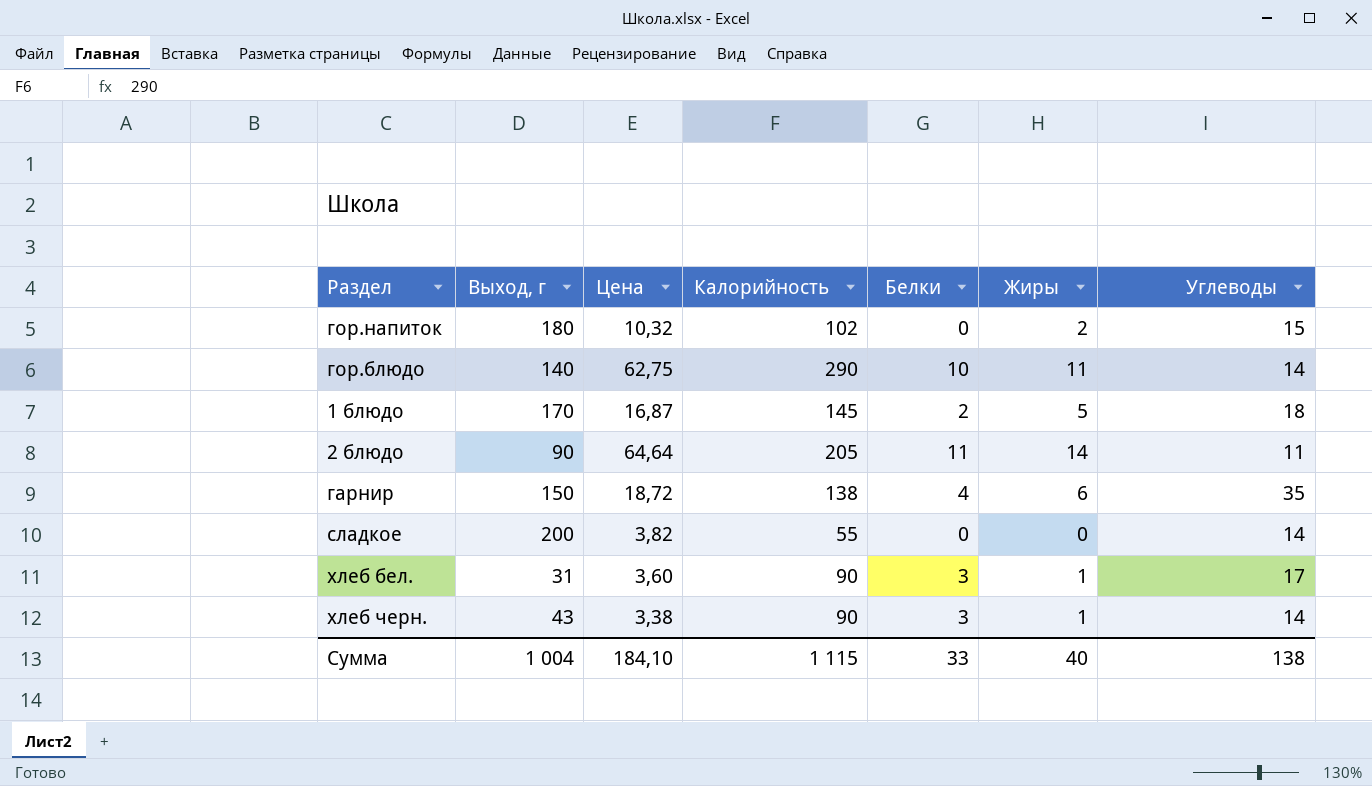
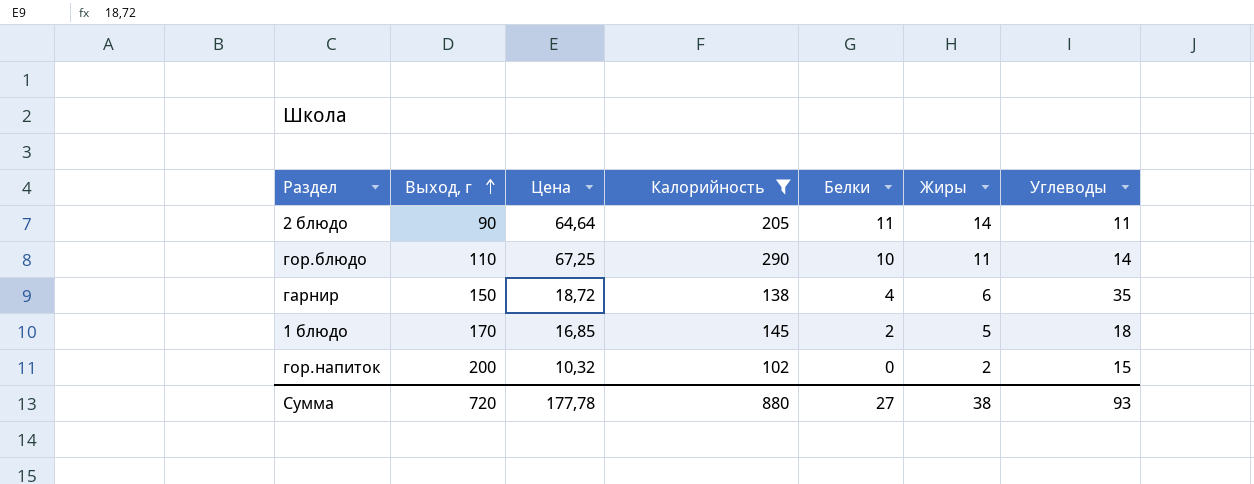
filter: none -> Калорийность >= 102
row order: none -> Выход, г ascending
гор.блюдо | Выход, г: 140 -> 110
гор.блюдо | Цена: 62,75 -> 67,25
1 блюдо | Цена: 16,87 -> 16,85
гор.напиток | Выход, г: 180 -> 200
Сумма | Выход, г: 1 004 -> 720
Сумма | Цена: 184,10 -> 177,78
Сумма | Калорийность: 1 115 -> 880
Сумма | Белки: 33 -> 27
Сумма | Жиры: 40 -> 38
Сумма | Углеводы: 138 -> 93

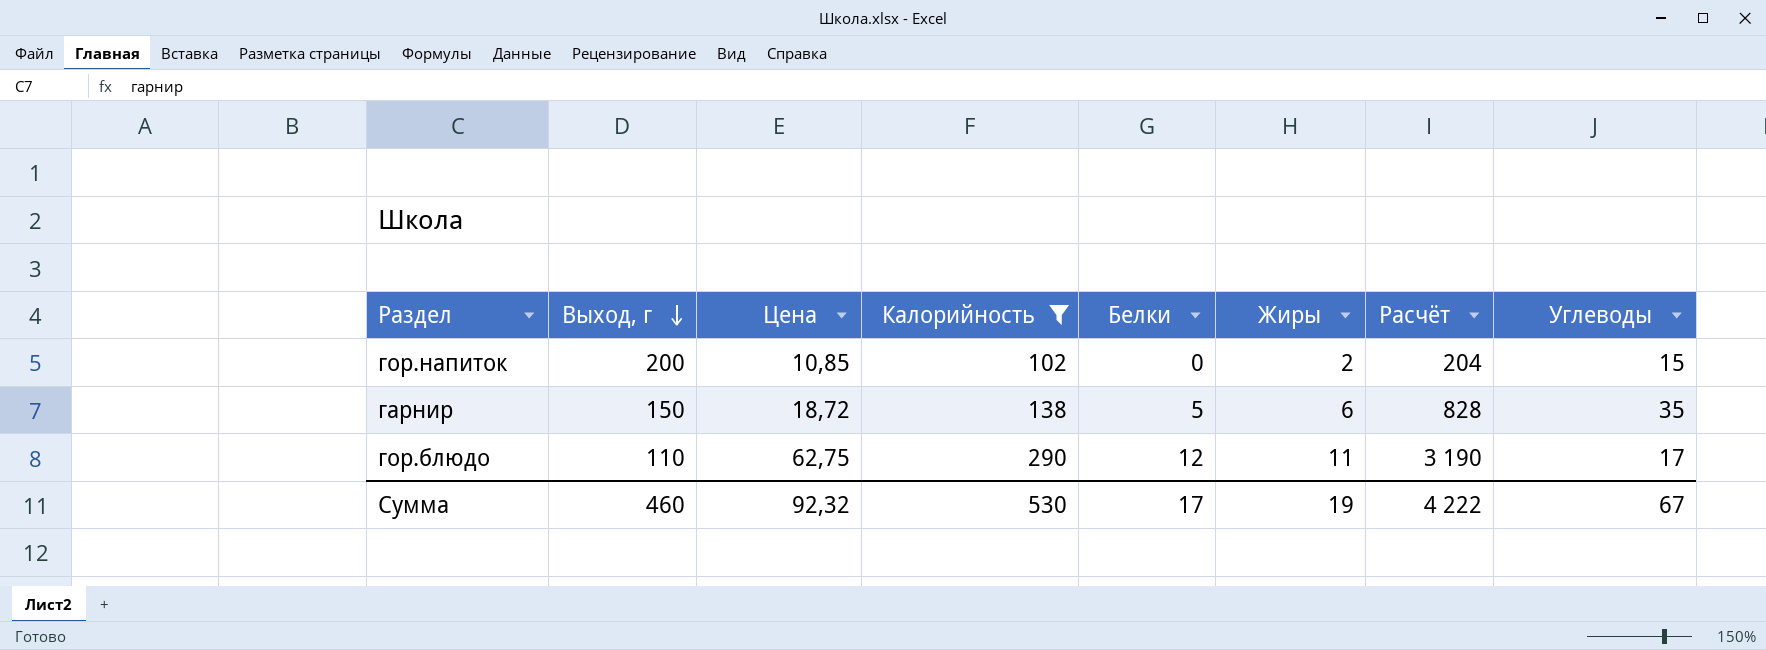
row order: Выход, г ascending -> Выход, г descending
column Расчёт | formula: none -> [Калорийность] * [Жиры]
row 2 блюдо: 90 | 64,64 | 205 | 11 | 14 | 11 -> none
row 1 блюдо: 170 | 16,85 | 145 | 2 | 5 | 18 -> none
гор.напиток | Цена: 10,32 -> 10,85
гарнир | Белки: 4 -> 5
гор.блюдо | Цена: 67,25 -> 62,75
гор.блюдо | Белки: 10 -> 12
гор.блюдо | Углеводы: 14 -> 17
Сумма | Выход, г: 720 -> 460
Сумма | Цена: 177,78 -> 92,32
Сумма | Калорийность: 880 -> 530
Сумма | Белки: 27 -> 17
Сумма | Жиры: 38 -> 19
Сумма | Углеводы: 93 -> 67

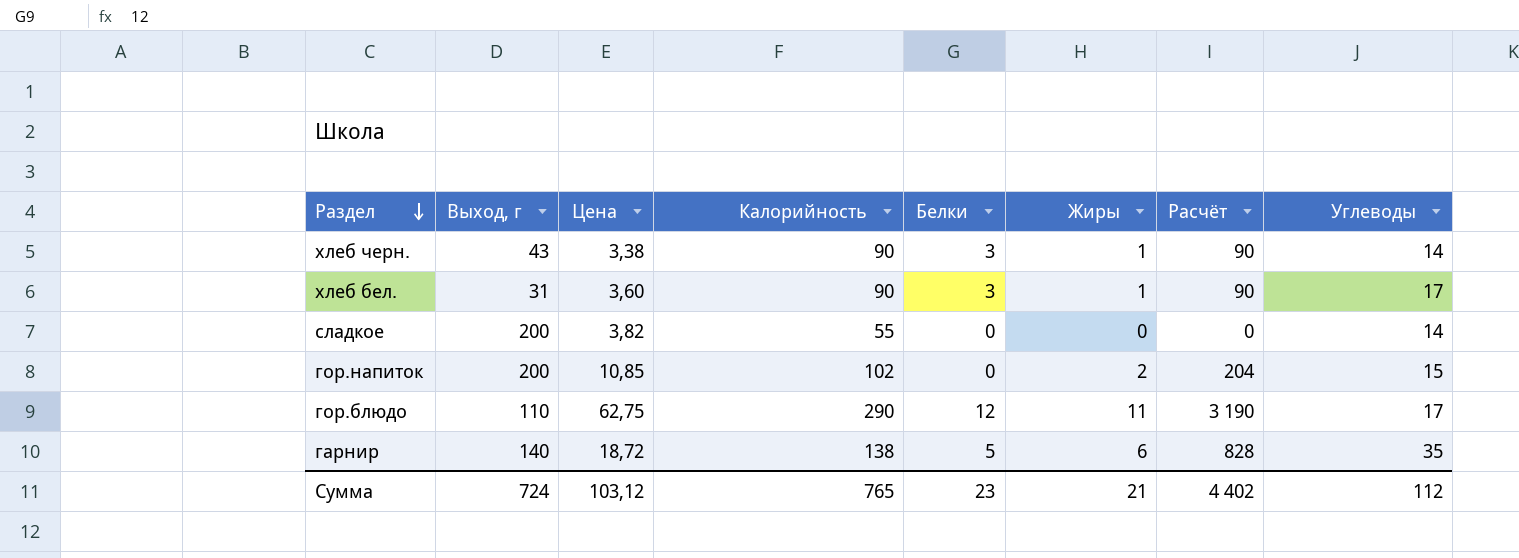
filter: Калорийность >= 102 -> none
row order: Выход, г descending -> Раздел descending
гарнир | Выход, г: 150 -> 140
Сумма | Выход, г: 460 -> 724
Сумма | Цена: 92,32 -> 103,12
Сумма | Калорийность: 530 -> 765
Сумма | Белки: 17 -> 23
Сумма | Жиры: 19 -> 21
Сумма | Расчёт: 4 222 -> 4 402
Сумма | Углеводы: 67 -> 112

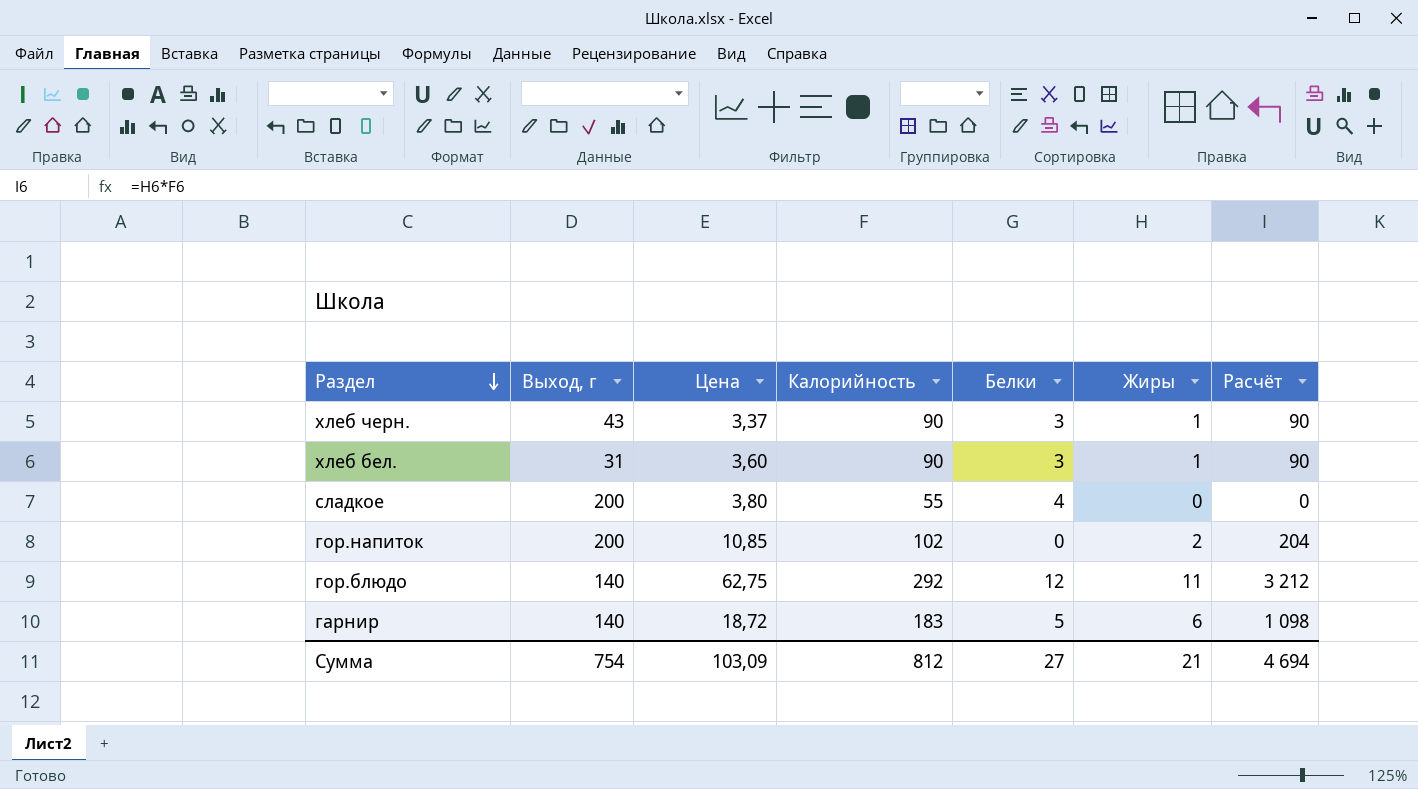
column Углеводы | position: 8 -> none
хлеб черн. | Цена: 3,38 -> 3,37
сладкое | Цена: 3,82 -> 3,80
сладкое | Белки: 0 -> 4
гор.блюдо | Выход, г: 110 -> 140
гор.блюдо | Калорийность: 290 -> 292
гор.блюдо | Расчёт: 3 190 -> 3 212
гарнир | Калорийность: 138 -> 183
гарнир | Расчёт: 828 -> 1 098
Сумма | Выход, г: 724 -> 754
Сумма | Цена: 103,12 -> 103,09
Сумма | Калорийность: 765 -> 812
Сумма | Белки: 23 -> 27
Сумма | Расчёт: 4 402 -> 4 694

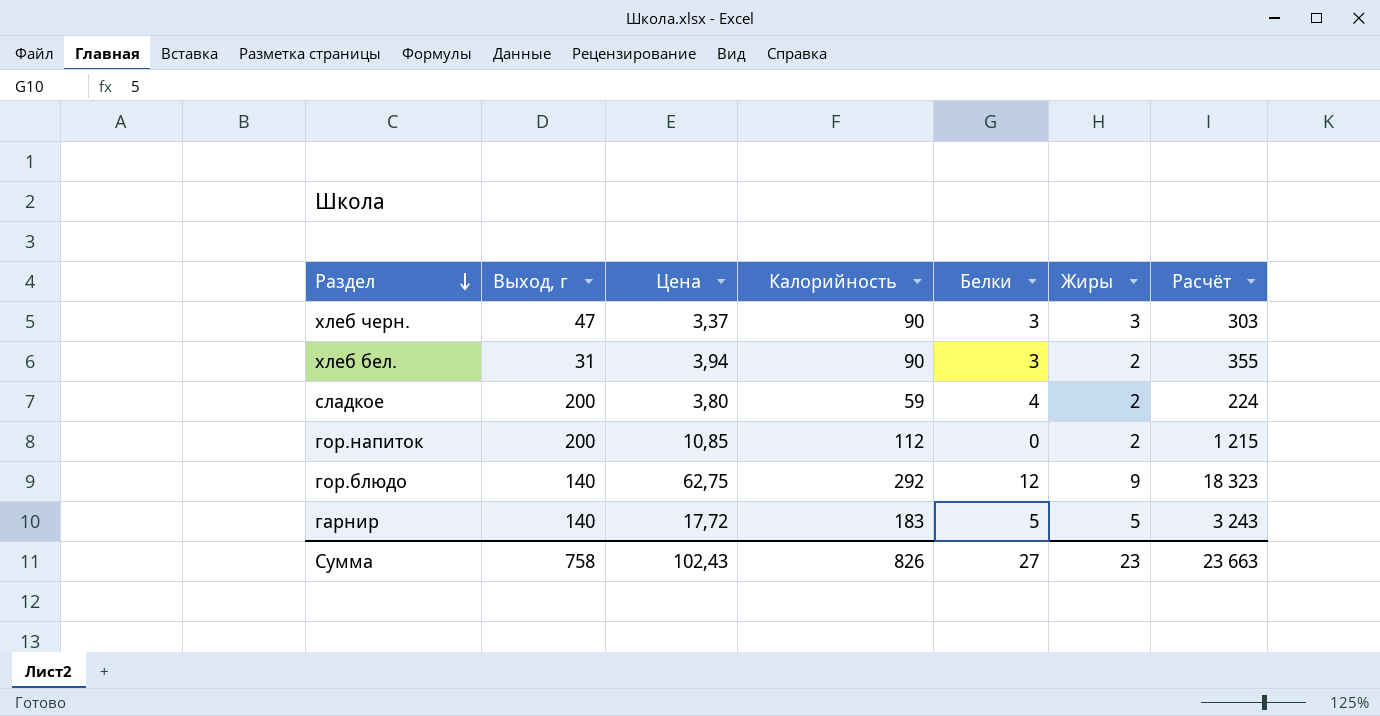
column Расчёт | formula: [Калорийность] * [Жиры] -> [Цена] * [Калорийность]
хлеб черн. | Выход, г: 43 -> 47
хлеб черн. | Жиры: 1 -> 3
хлеб бел. | Цена: 3,60 -> 3,94
хлеб бел. | Жиры: 1 -> 2
сладкое | Калорийность: 55 -> 59
сладкое | Жиры: 0 -> 2
гор.напиток | Калорийность: 102 -> 112
гор.блюдо | Жиры: 11 -> 9
гарнир | Цена: 18,72 -> 17,72
гарнир | Жиры: 6 -> 5
Сумма | Выход, г: 754 -> 758
Сумма | Цена: 103,09 -> 102,43
Сумма | Калорийность: 812 -> 826
Сумма | Жиры: 21 -> 23
Сумма | Расчёт: 4 694 -> 23 663

